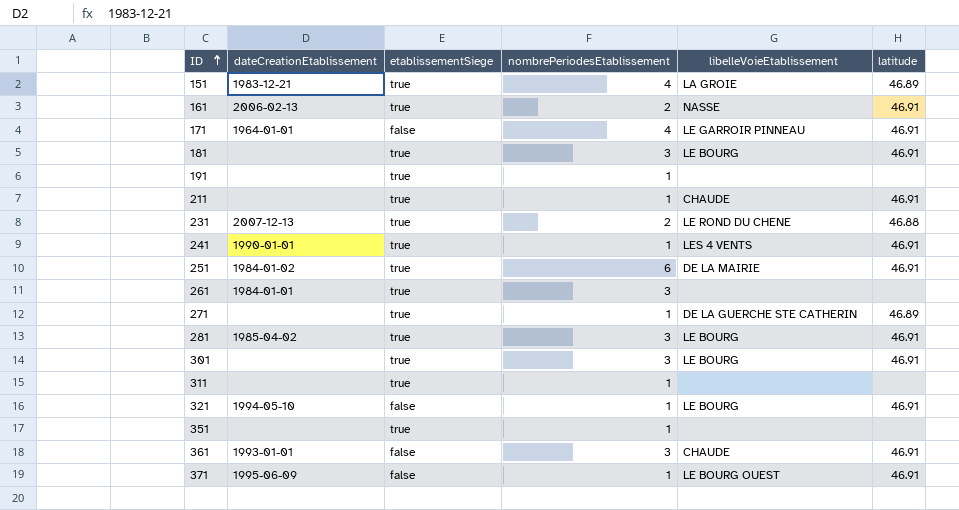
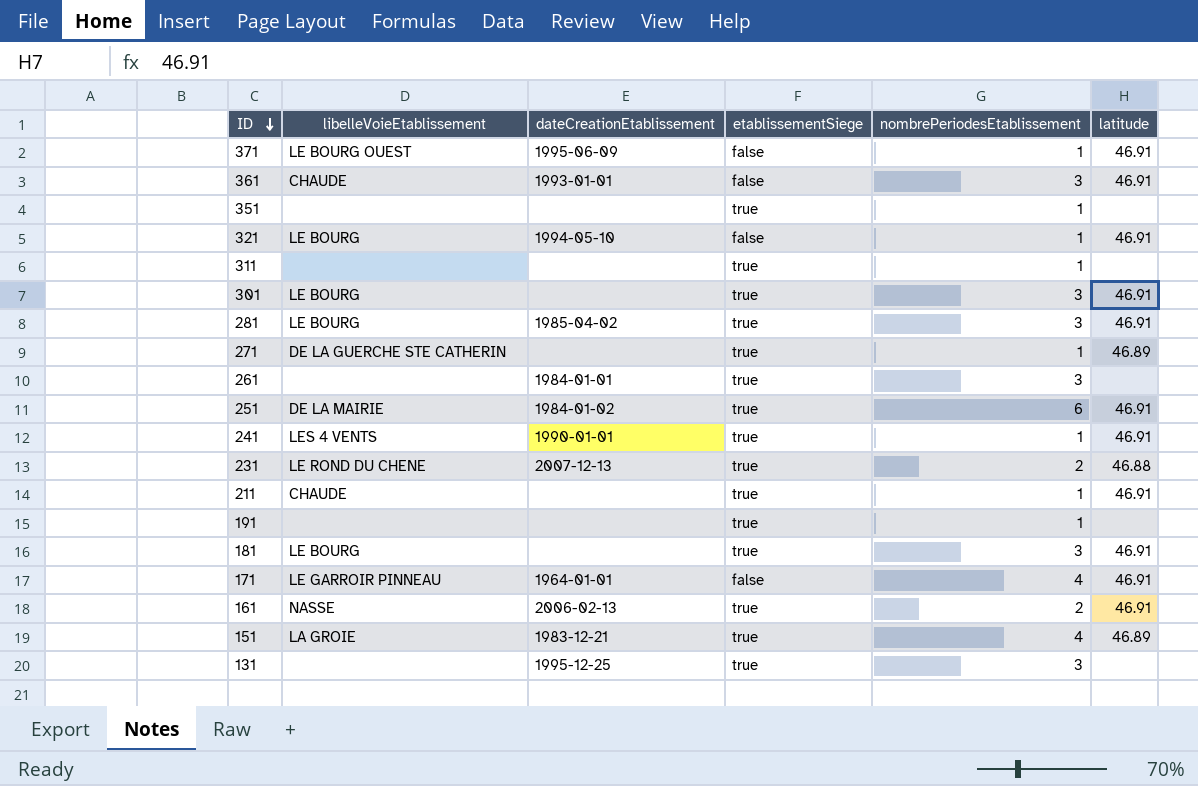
row order: ID ascending -> ID descending
column libelleVoieEtablissement | position: 5 -> 2
row 131: none -> none | 1995-12-25 | true | 3 | none

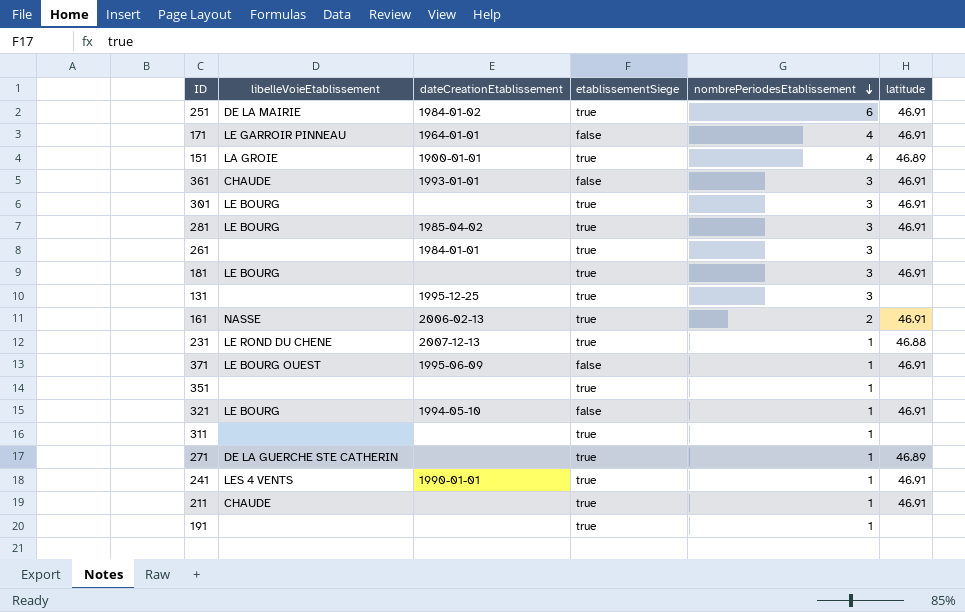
row order: ID descending -> nombrePeriodesEtablissement descending
151 | dateCreationEtablissement: 1983-12-21 -> 1900-01-01
231 | nombrePeriodesEtablissement: 2 -> 1

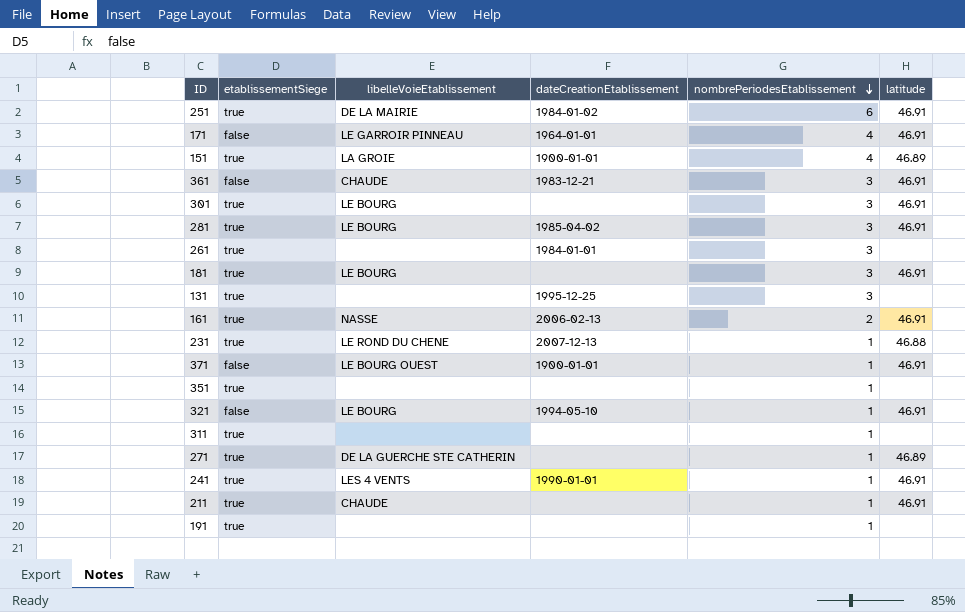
column etablissementSiege | position: 4 -> 2
361 | dateCreationEtablissement: 1993-01-01 -> 1983-12-21
371 | dateCreationEtablissement: 1995-06-09 -> 1900-01-01

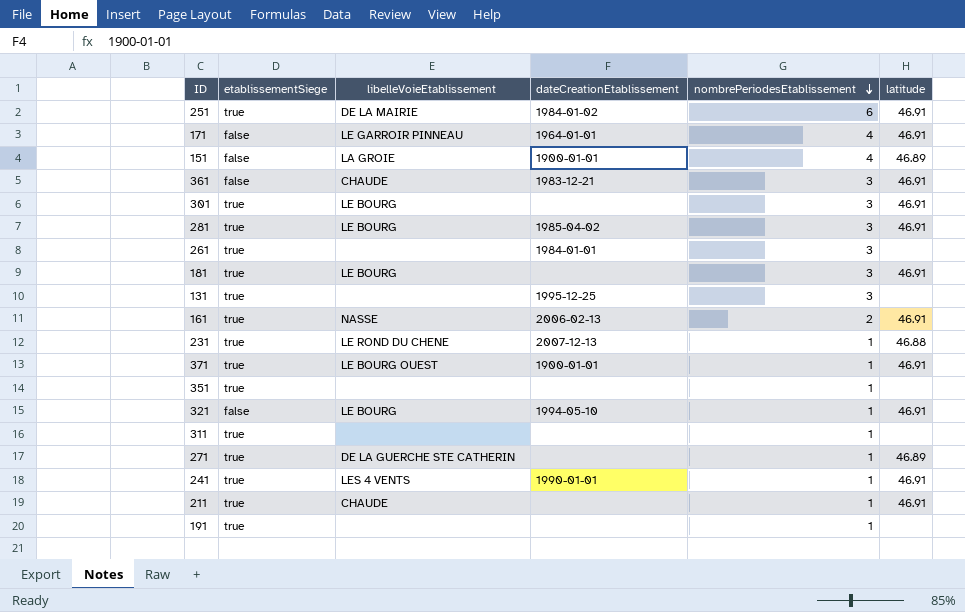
151 | etablissementSiege: true -> false
371 | etablissementSiege: false -> true

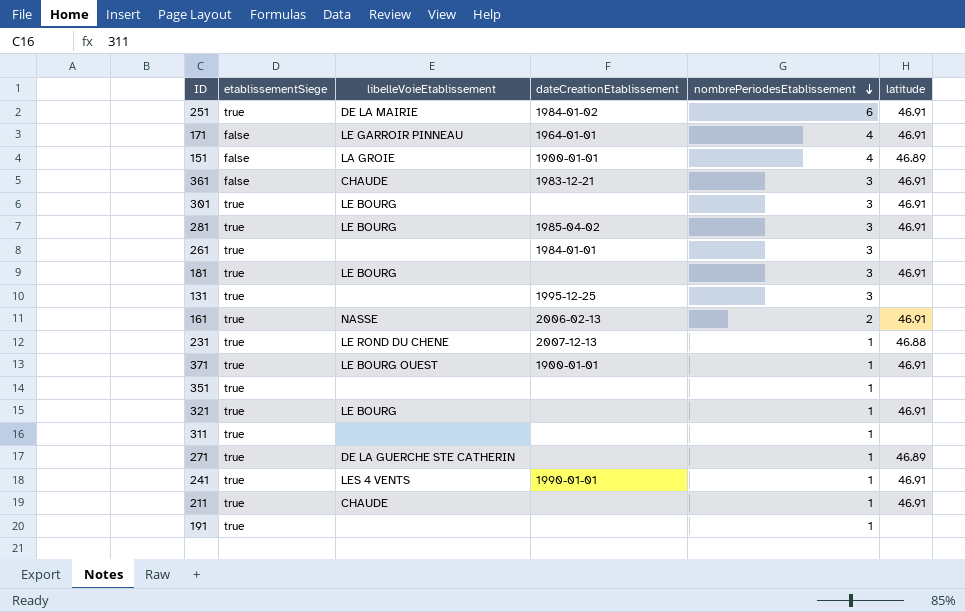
321 | etablissementSiege: false -> true
321 | dateCreationEtablissement: 1994-05-10 -> none

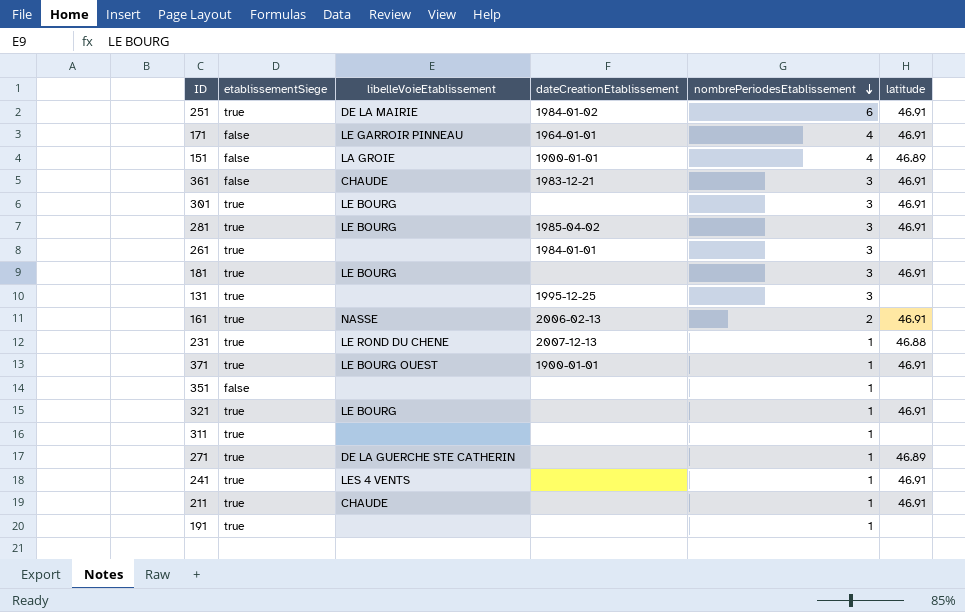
351 | etablissementSiege: true -> false
241 | dateCreationEtablissement: 1990-01-01 -> none

